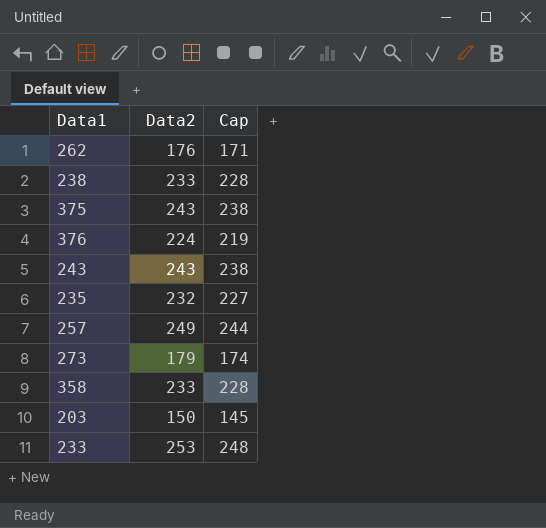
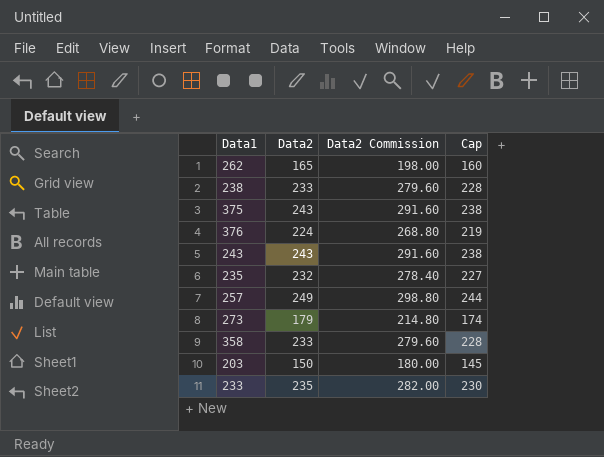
column Data2 Commission | formula: none -> [Data2] * 1.2
262 | Data2: 176 -> 165
262 | Cap: 171 -> 160
233 | Data2: 253 -> 235
233 | Cap: 248 -> 230

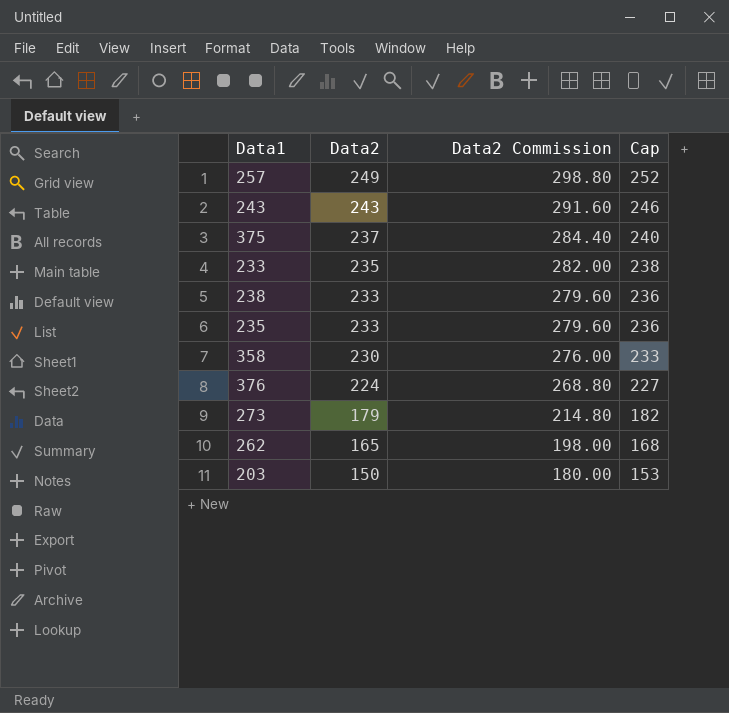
row order: none -> Data2 descending
column Cap | formula: [Data2] - 5 -> [Data2] + 3
375 | Data2: 243 -> 237
375 | Data2 Commission: 291.60 -> 284.40
235 | Data2: 232 -> 233
235 | Data2 Commission: 278.40 -> 279.60
358 | Data2: 233 -> 230
358 | Data2 Commission: 279.60 -> 276.00

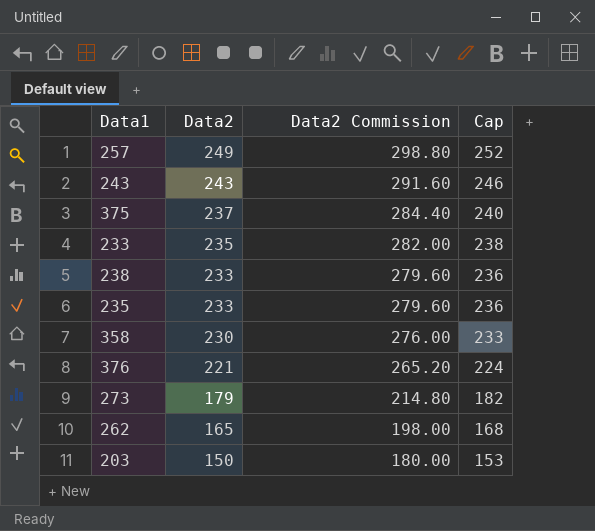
376 | Data2: 224 -> 221
376 | Data2 Commission: 268.80 -> 265.20
376 | Cap: 227 -> 224

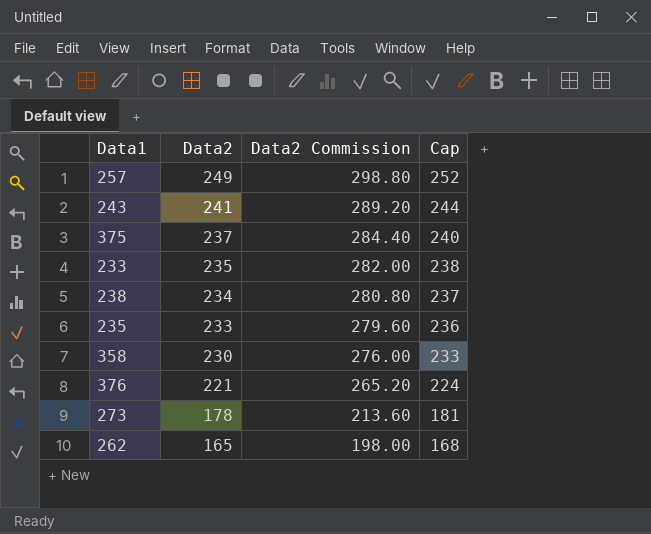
row 203: 150 | 180.00 | 153 -> none
243 | Data2: 243 -> 241
243 | Data2 Commission: 291.60 -> 289.20
243 | Cap: 246 -> 244
238 | Data2: 233 -> 234
238 | Data2 Commission: 279.60 -> 280.80
238 | Cap: 236 -> 237
273 | Data2: 179 -> 178
273 | Data2 Commission: 214.80 -> 213.60
273 | Cap: 182 -> 181

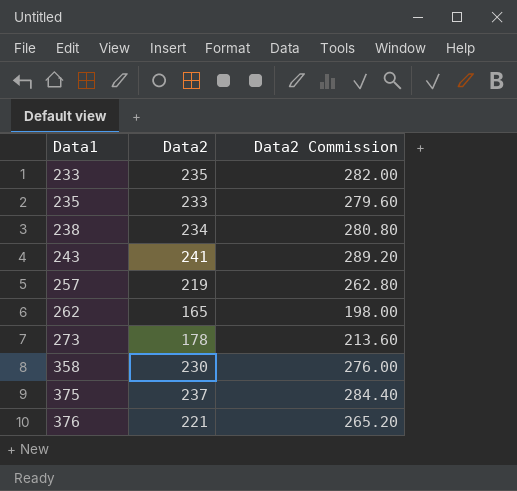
row order: Data2 descending -> Data1 ascending
column Cap | formula: [Data2] + 3 -> none
257 | Data2: 249 -> 219
257 | Data2 Commission: 298.80 -> 262.80

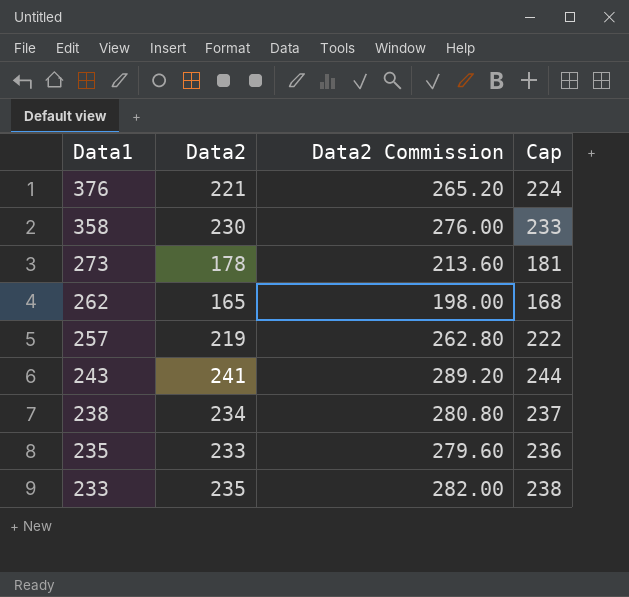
row order: Data1 ascending -> Data1 descending
column Cap | formula: none -> [Data2] + 3
row 375: 237 | 284.40 -> none

